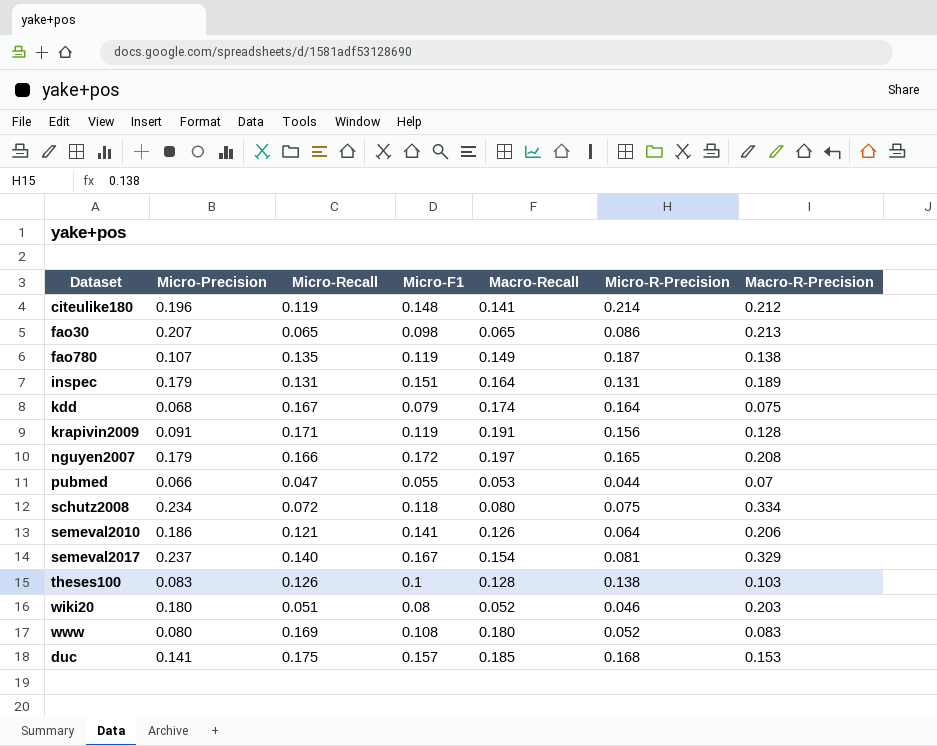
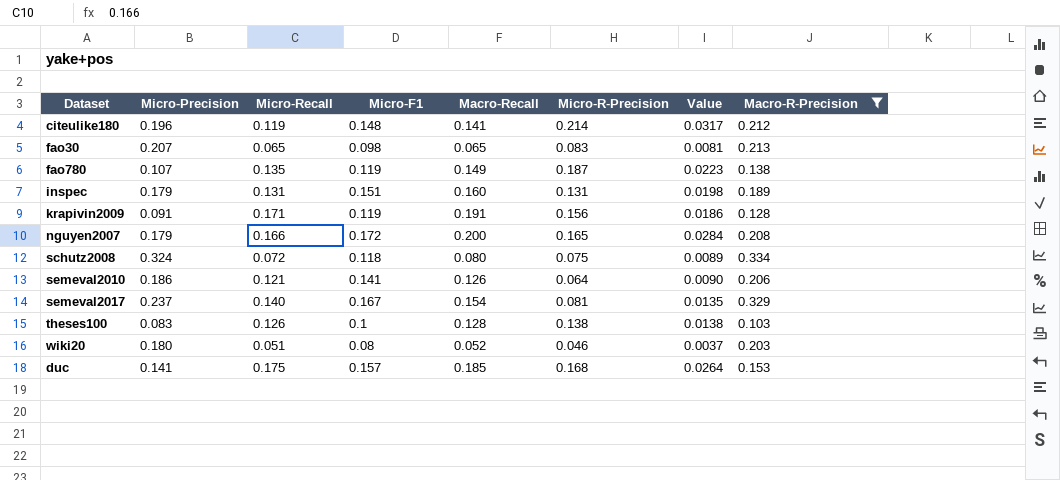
filter: none -> Macro-R-Precision >= 0.103
column Value | formula: none -> [Micro-F1] * [Micro-R-Precision]
fao30 | Micro-R-Precision: 0.086 -> 0.083
inspec | Macro-Recall: 0.164 -> 0.160
nguyen2007 | Macro-Recall: 0.197 -> 0.200
schutz2008 | Micro-Precision: 0.234 -> 0.324

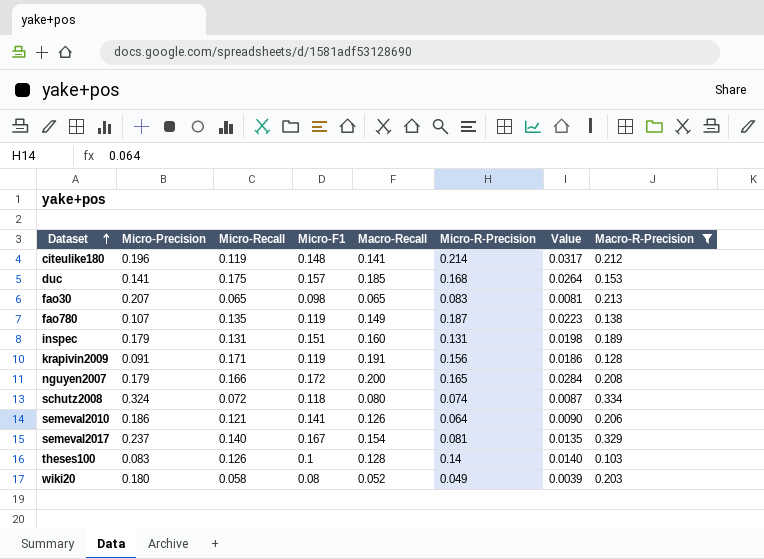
row order: none -> Dataset ascending
schutz2008 | Micro-R-Precision: 0.075 -> 0.074
schutz2008 | Value: 0.0089 -> 0.0087
theses100 | Micro-R-Precision: 0.138 -> 0.14
theses100 | Value: 0.0138 -> 0.0140
wiki20 | Micro-Recall: 0.051 -> 0.058
wiki20 | Micro-R-Precision: 0.046 -> 0.049
wiki20 | Value: 0.0037 -> 0.0039

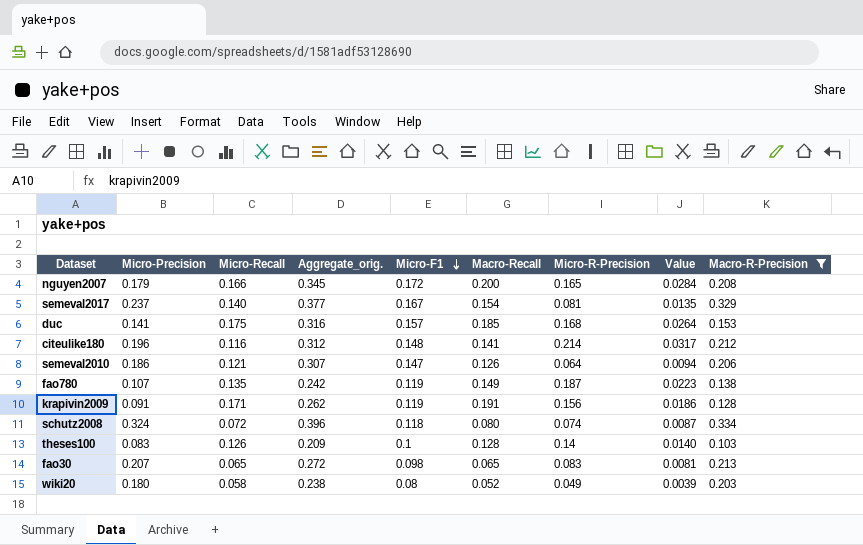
row order: Dataset ascending -> Micro-F1 descending
column Aggregate_orig. | formula: none -> [Micro-Precision] + [Micro-Recall]
row inspec: 0.179 | 0.131 | 0.151 | 0.160 | 0.131 | 0.0198 | 0.189 -> none
citeulike180 | Micro-Recall: 0.119 -> 0.116
semeval2010 | Micro-F1: 0.141 -> 0.147
semeval2010 | Value: 0.0090 -> 0.0094

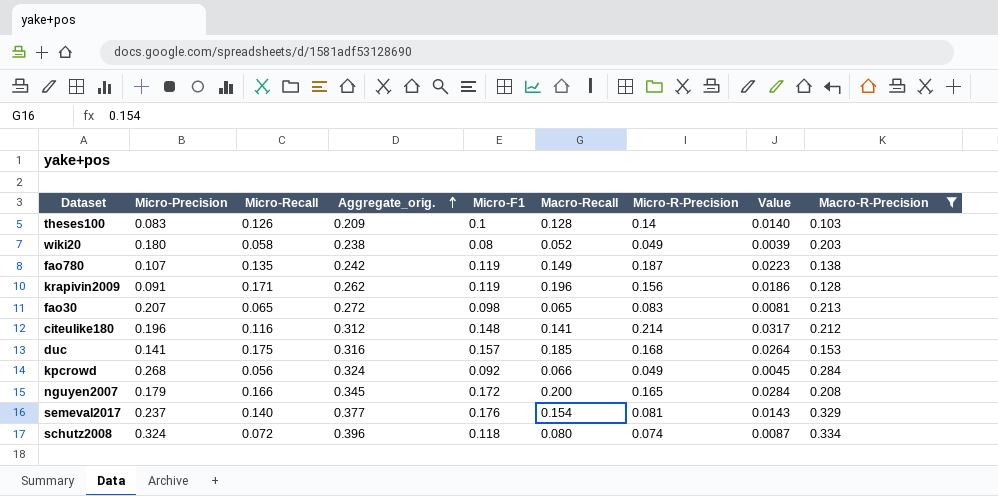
row order: Micro-F1 descending -> Aggregate_orig. ascending
row semeval2010: 0.186 | 0.121 | 0.307 | 0.147 | 0.126 | 0.064 | 0.0094 | 0.206 -> none
krapivin2009 | Macro-Recall: 0.191 -> 0.196
row kpcrowd: none -> 0.268 | 0.056 | 0.324 | 0.092 | 0.066 | 0.049 | 0.0045 | 0.284
semeval2017 | Micro-F1: 0.167 -> 0.176
semeval2017 | Value: 0.0135 -> 0.0143

